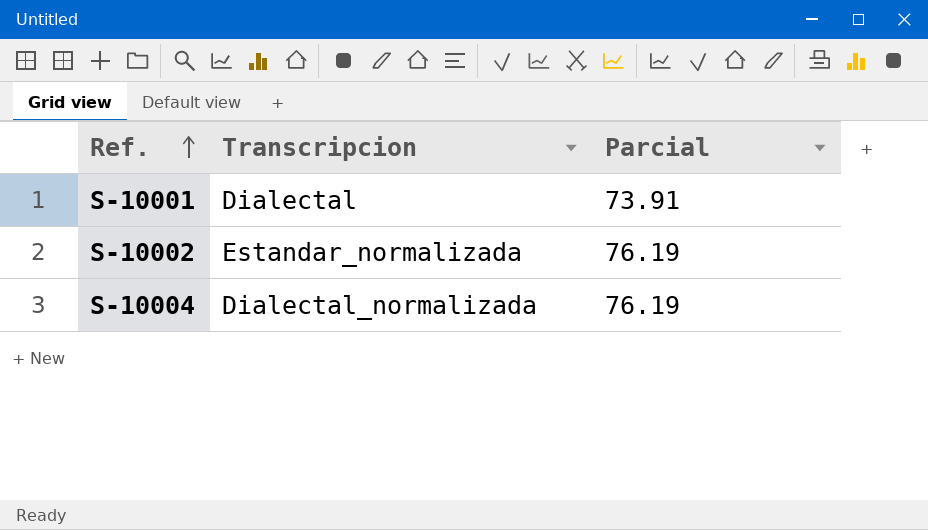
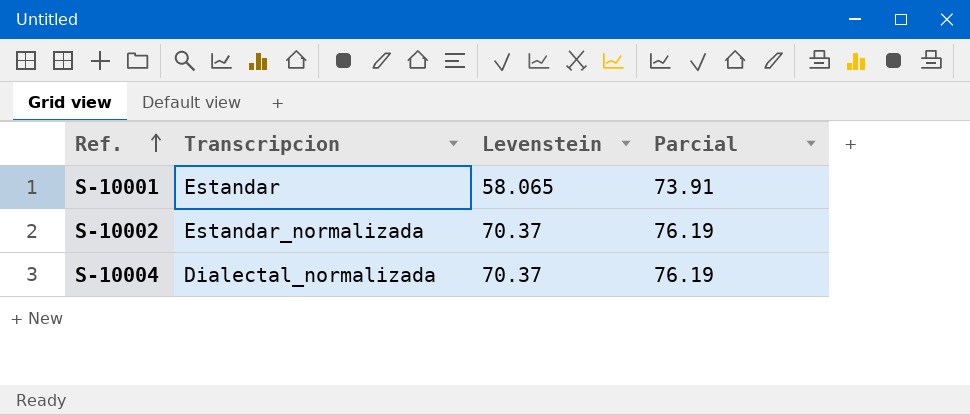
column Levenstein | position: none -> 3
S-10001 | Transcripcion: Dialectal -> Estandar

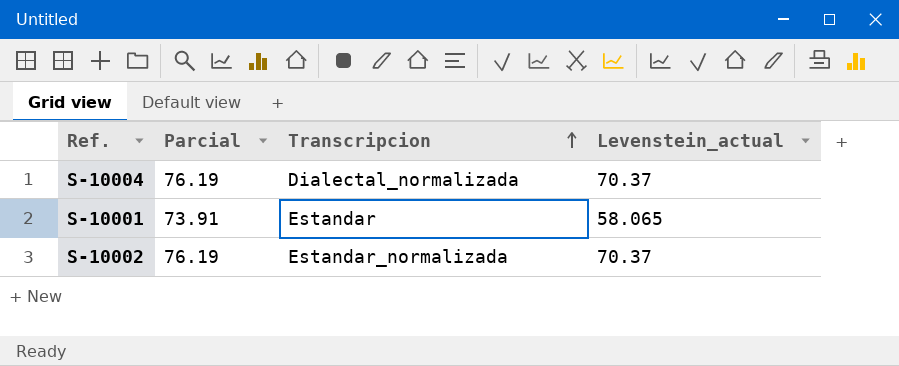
row order: Ref. ascending -> Transcripcion ascending
column Parcial | position: 4 -> 2
column name: Levenstein -> Levenstein_actual

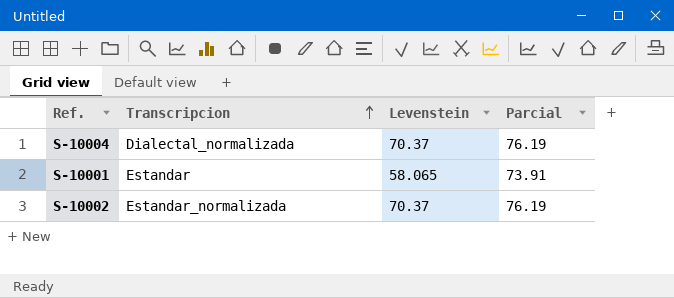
column name: Levenstein_actual -> Levenstein
column Parcial | position: 2 -> 4

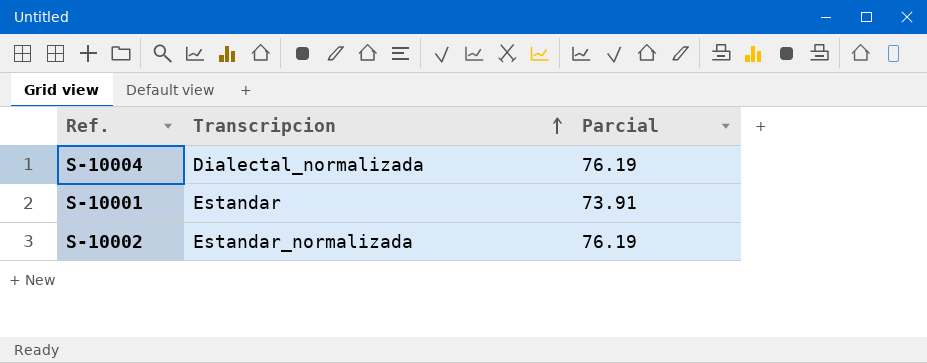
column Levenstein | position: 3 -> none

